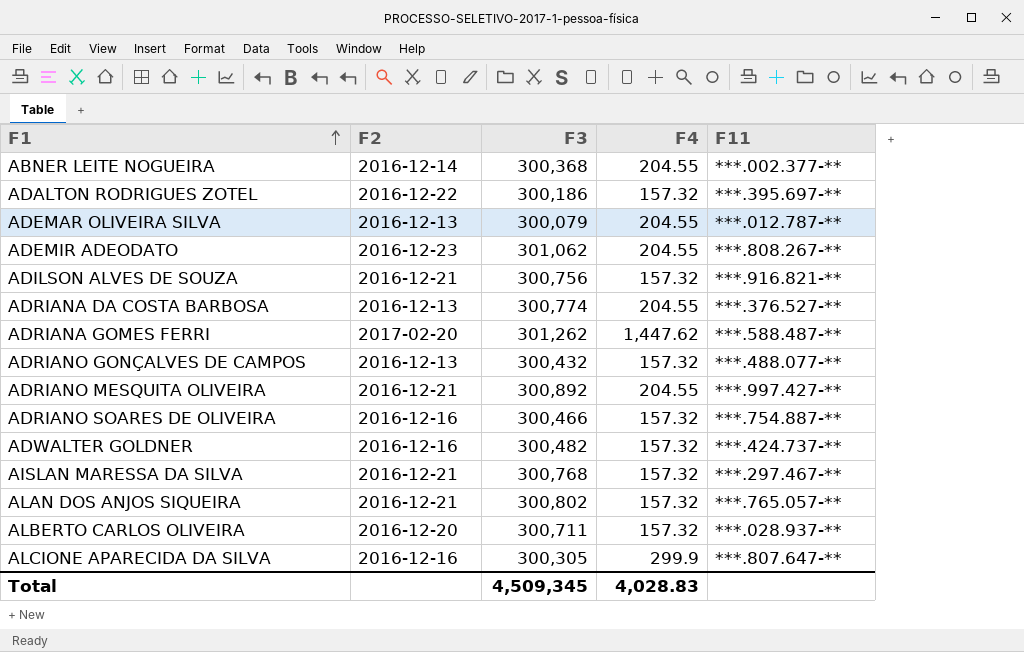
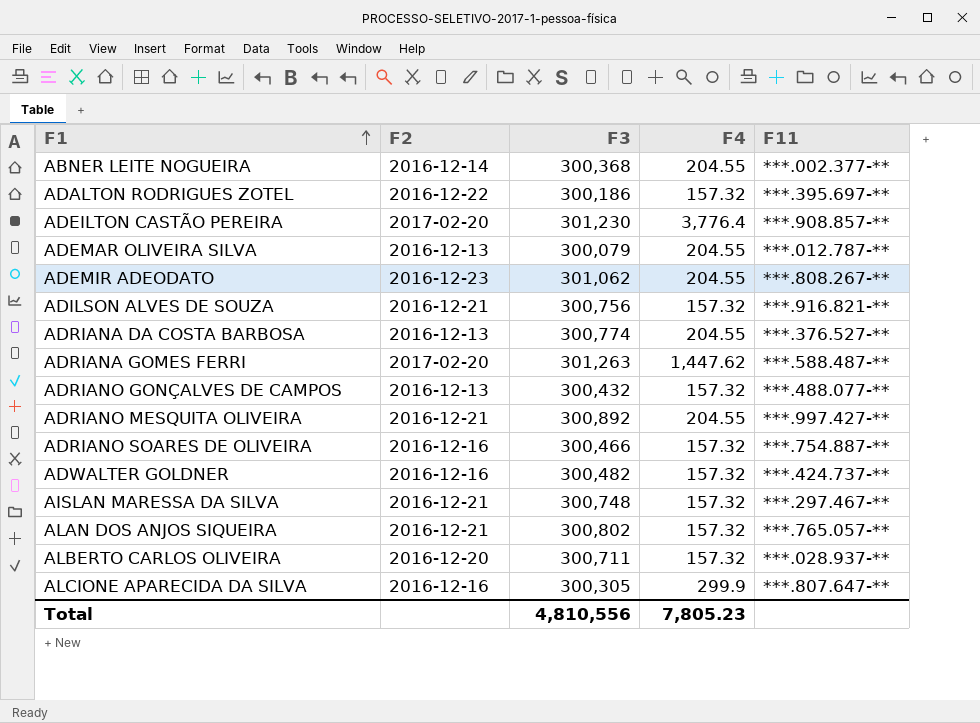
row ADEILTON CASTÃO PEREIRA: none -> 2017-02-20 | 301,230 | 3,776.4 | ***.908.857-**
ADRIANA GOMES FERRI | F3: 301,262 -> 301,263
AISLAN MARESSA DA SILVA | F3: 300,768 -> 300,748
Total | F3: 4,509,345 -> 4,810,556
Total | F4: 4,028.83 -> 7,805.23

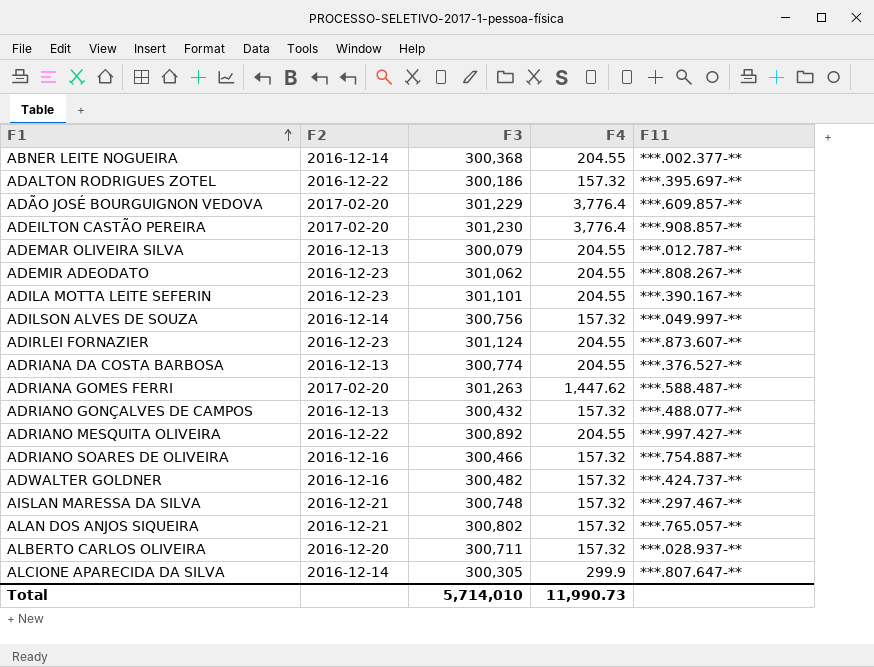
row ADÃO JOSÉ BOURGUIGNON VEDOVA: none -> 2017-02-20 | 301,229 | 3,776.4 | ***.609.857-**
row ADILA MOTTA LEITE SEFERIN: none -> 2016-12-23 | 301,101 | 204.55 | ***.390.167-**
ADILSON ALVES DE SOUZA | F2: 2016-12-21 -> 2016-12-14
ADILSON ALVES DE SOUZA | F11: ***.916.821-** -> ***.049.997-**
row ADIRLEI FORNAZIER: none -> 2016-12-23 | 301,124 | 204.55 | ***.873.607-**
ADRIANO MESQUITA OLIVEIRA | F2: 2016-12-21 -> 2016-12-22
ALCIONE APARECIDA DA SILVA | F2: 2016-12-16 -> 2016-12-14
Total | F3: 4,810,556 -> 5,714,010
Total | F4: 7,805.23 -> 11,990.73

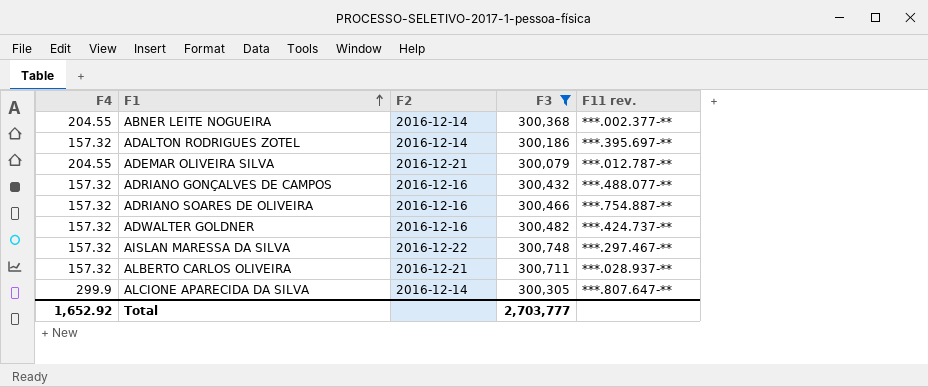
filter: none -> F3 <= 300,748
column F4 | position: 4 -> 1
column name: F11 -> F11 rev.
ADALTON RODRIGUES ZOTEL | F2: 2016-12-22 -> 2016-12-14
ADEMAR OLIVEIRA SILVA | F2: 2016-12-13 -> 2016-12-21
ADRIANO GONÇALVES DE CAMPOS | F2: 2016-12-13 -> 2016-12-16
AISLAN MARESSA DA SILVA | F2: 2016-12-21 -> 2016-12-22
ALBERTO CARLOS OLIVEIRA | F2: 2016-12-20 -> 2016-12-21
Total | F4: 11,990.73 -> 1,652.92
Total | F3: 5,714,010 -> 2,703,777

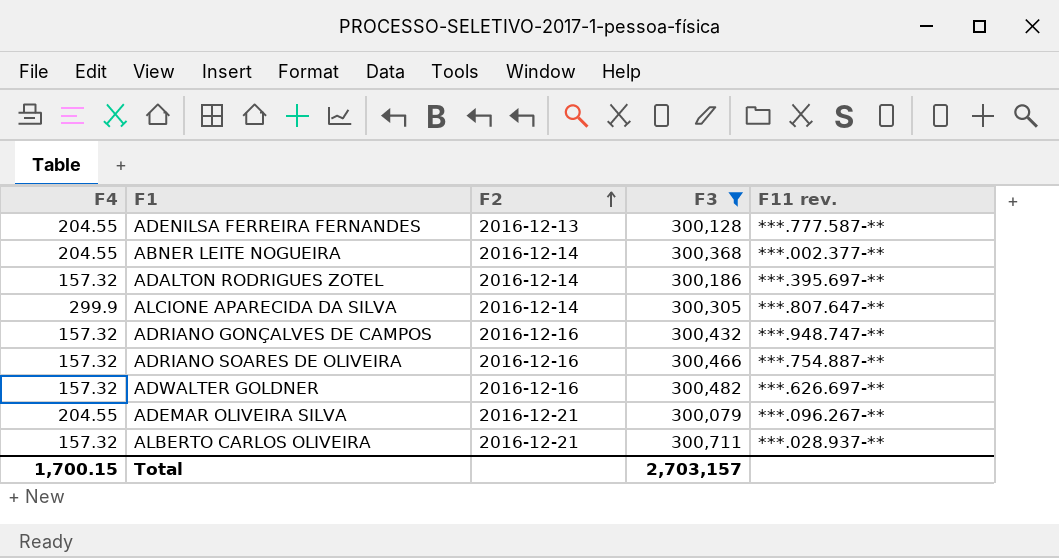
row order: F1 ascending -> F2 ascending
row AISLAN MARESSA DA SILVA: 157.32 | 2016-12-22 | 300,748 | ***.297.467-** -> none
row ADENILSA FERREIRA FERNANDES: none -> 204.55 | 2016-12-13 | 300,128 | ***.777.587-**
ADRIANO GONÇALVES DE CAMPOS | F11 rev.: ***.488.077-** -> ***.948.747-**
ADWALTER GOLDNER | F11 rev.: ***.424.737-** -> ***.626.697-**
ADEMAR OLIVEIRA SILVA | F11 rev.: ***.012.787-** -> ***.096.267-**
Total | F4: 1,652.92 -> 1,700.15
Total | F3: 2,703,777 -> 2,703,157

